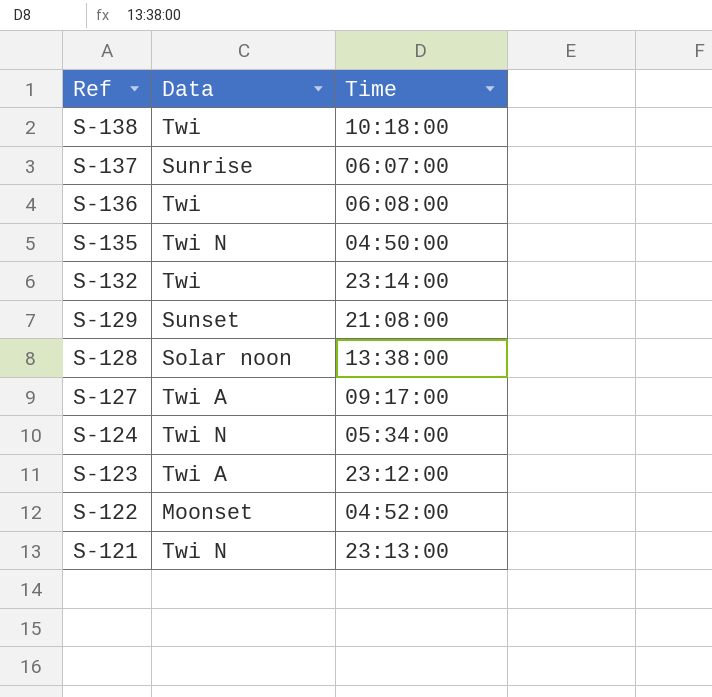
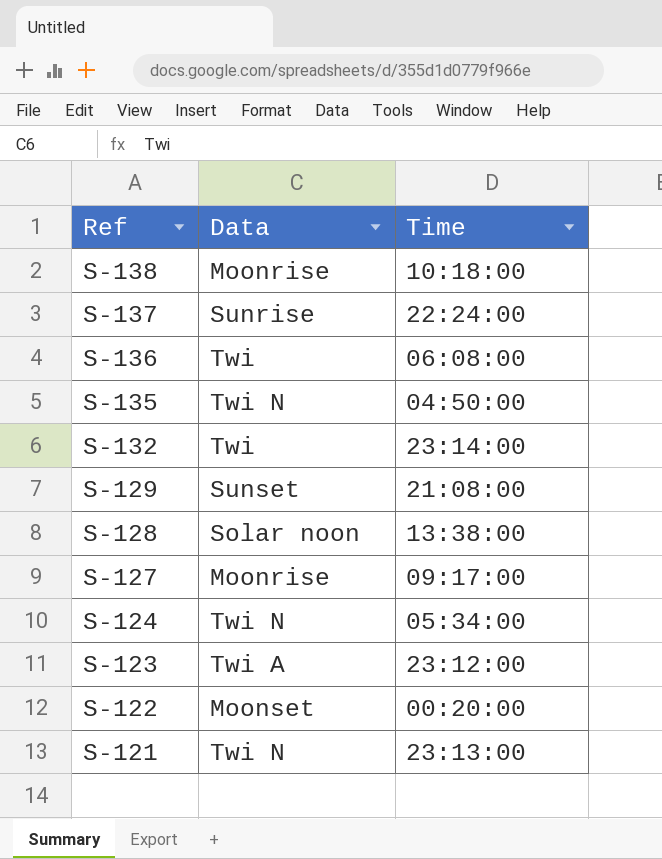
S-138 | Data: Twi -> Moonrise
S-137 | Time: 06:07:00 -> 22:24:00
S-127 | Data: Twi A -> Moonrise
S-122 | Time: 04:52:00 -> 00:20:00

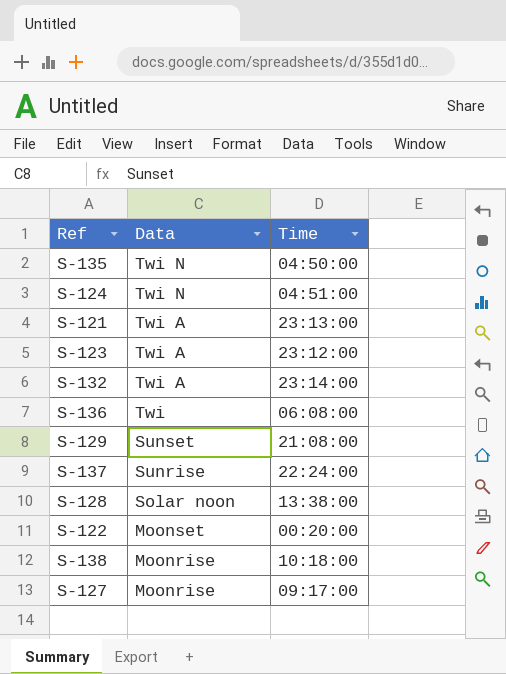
row order: Ref descending -> Data descending
S-124 | Time: 05:34:00 -> 04:51:00
S-121 | Data: Twi N -> Twi A
S-132 | Data: Twi -> Twi A

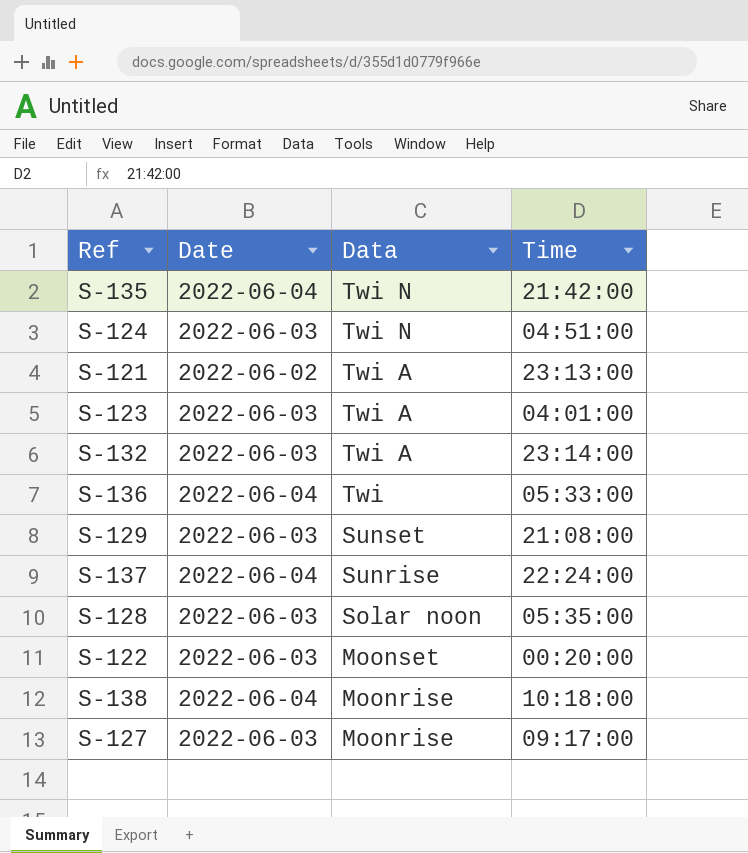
column Date | position: none -> 2
S-135 | Time: 04:50:00 -> 21:42:00
S-123 | Time: 23:12:00 -> 04:01:00
S-136 | Time: 06:08:00 -> 05:33:00
S-128 | Time: 13:38:00 -> 05:35:00

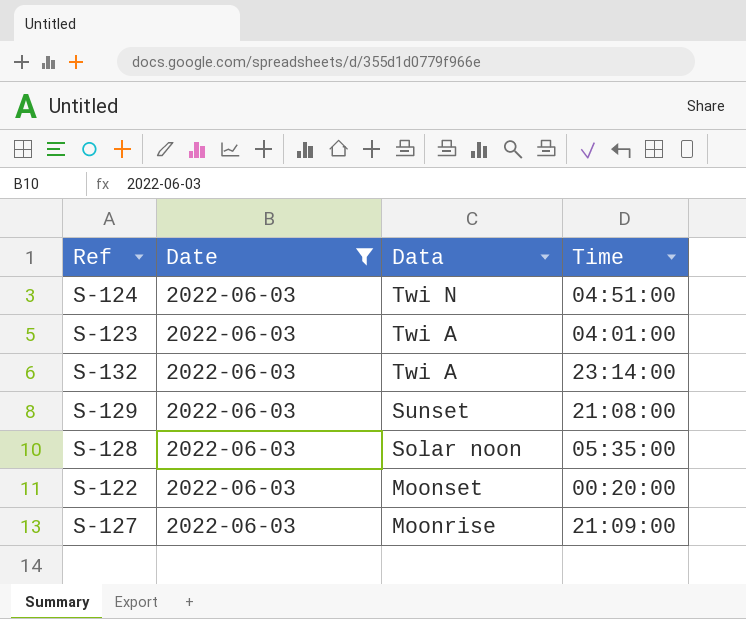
filter: none -> Date = 2022-06-03
S-127 | Time: 09:17:00 -> 21:09:00

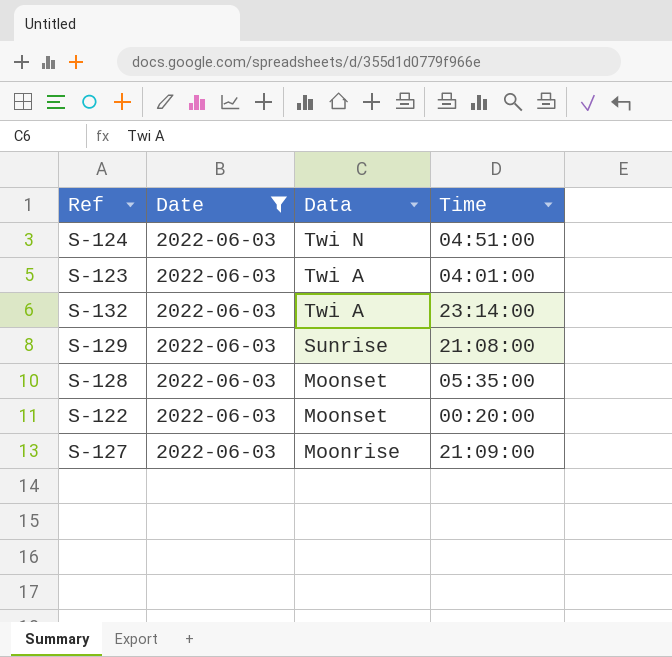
S-129 | Data: Sunset -> Sunrise
S-128 | Data: Solar noon -> Moonset

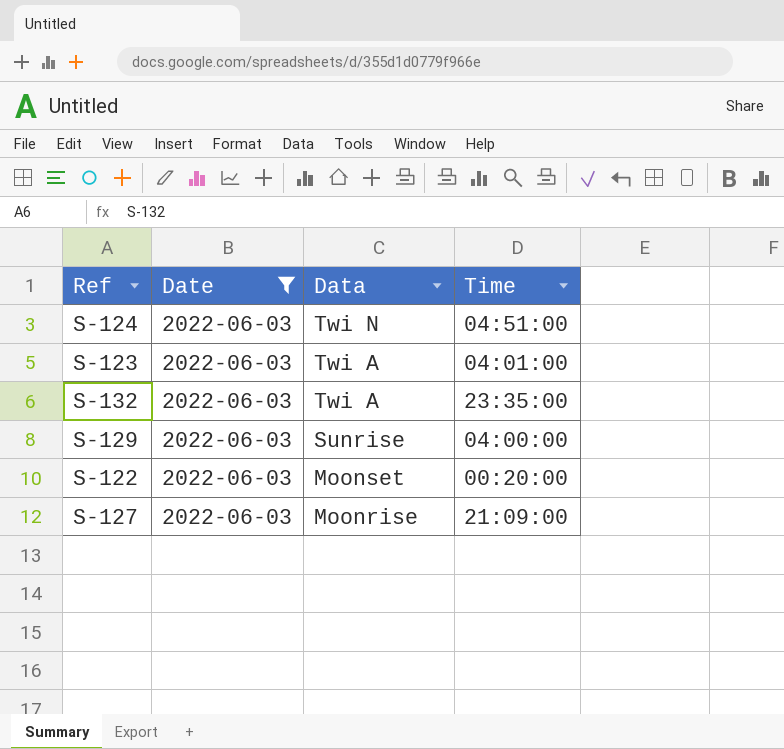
row S-128: 2022-06-03 | Moonset | 05:35:00 -> none
S-132 | Time: 23:14:00 -> 23:35:00
S-129 | Time: 21:08:00 -> 04:00:00

